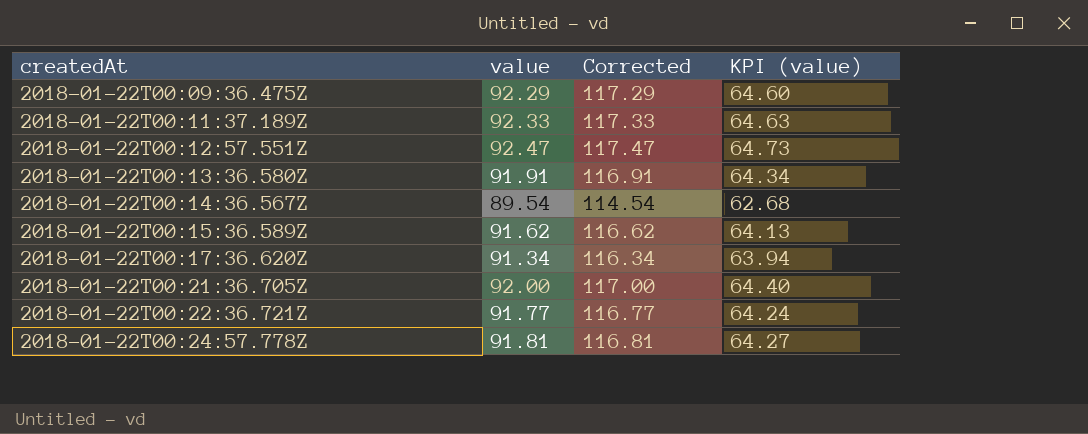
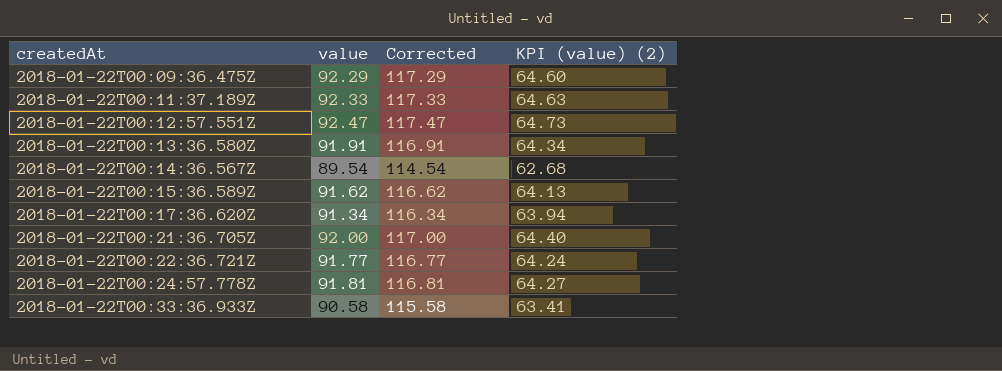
column name: KPI (value) -> KPI (value) (2)
row 2018-01-22T00:33:36.933Z: none -> 90.58 | 115.58 | 63.41

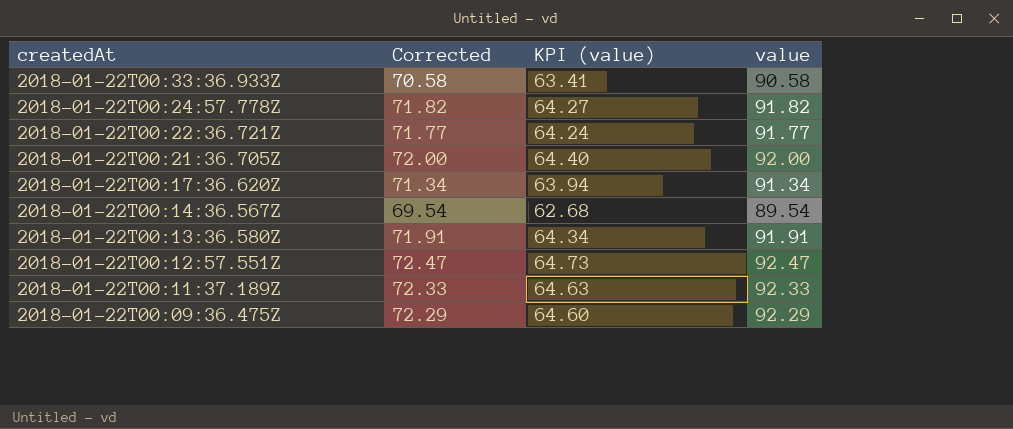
row order: createdAt ascending -> createdAt descending
column Corrected | formula: [value] + 25 -> [value] - 20
column name: KPI (value) (2) -> KPI (value)
column value | position: 2 -> 4
row 2018-01-22T00:15:36.589Z: 91.62 | 116.62 | 64.13 -> none
2018-01-22T00:24:57.778Z | value: 91.81 -> 91.82

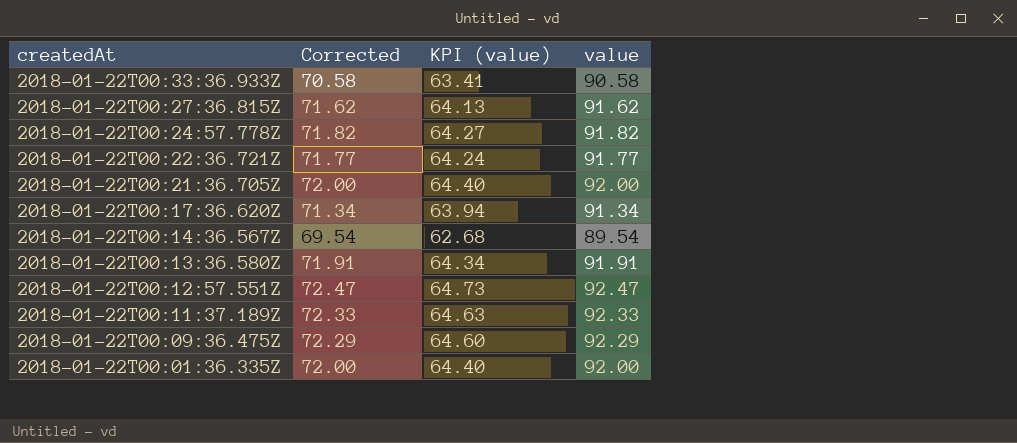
row 2018-01-22T00:27:36.815Z: none -> 71.62 | 64.13 | 91.62
row 2018-01-22T00:01:36.335Z: none -> 72.00 | 64.40 | 92.00

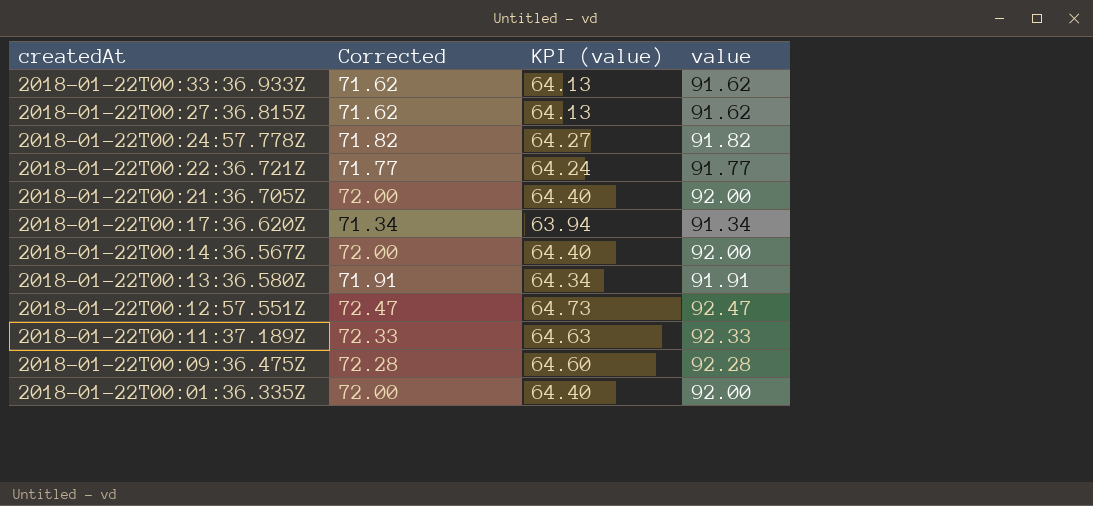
2018-01-22T00:33:36.933Z | Corrected: 70.58 -> 71.62
2018-01-22T00:33:36.933Z | KPI (value): 63.41 -> 64.13
2018-01-22T00:33:36.933Z | value: 90.58 -> 91.62
2018-01-22T00:14:36.567Z | Corrected: 69.54 -> 72.00
2018-01-22T00:14:36.567Z | KPI (value): 62.68 -> 64.40
2018-01-22T00:14:36.567Z | value: 89.54 -> 92.00
2018-01-22T00:09:36.475Z | Corrected: 72.29 -> 72.28
2018-01-22T00:09:36.475Z | value: 92.29 -> 92.28

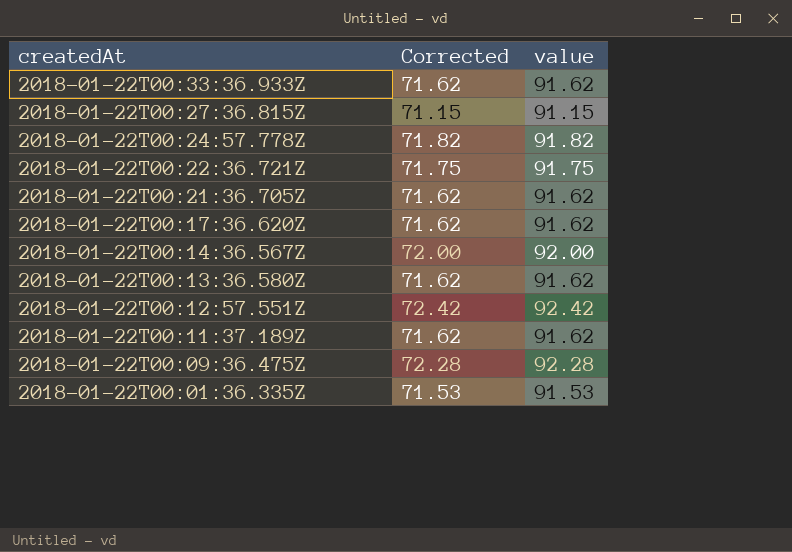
column KPI (value) | formula: [value] * 0.7 -> none
2018-01-22T00:27:36.815Z | Corrected: 71.62 -> 71.15
2018-01-22T00:27:36.815Z | value: 91.62 -> 91.15
2018-01-22T00:22:36.721Z | Corrected: 71.77 -> 71.75
2018-01-22T00:22:36.721Z | value: 91.77 -> 91.75
2018-01-22T00:21:36.705Z | Corrected: 72.00 -> 71.62
2018-01-22T00:21:36.705Z | value: 92.00 -> 91.62
2018-01-22T00:17:36.620Z | Corrected: 71.34 -> 71.62
2018-01-22T00:17:36.620Z | value: 91.34 -> 91.62
2018-01-22T00:13:36.580Z | Corrected: 71.91 -> 71.62
2018-01-22T00:13:36.580Z | value: 91.91 -> 91.62
2018-01-22T00:12:57.551Z | Corrected: 72.47 -> 72.42
2018-01-22T00:12:57.551Z | value: 92.47 -> 92.42
2018-01-22T00:11:37.189Z | Corrected: 72.33 -> 71.62
2018-01-22T00:11:37.189Z | value: 92.33 -> 91.62
2018-01-22T00:01:36.335Z | Corrected: 72.00 -> 71.53
2018-01-22T00:01:36.335Z | value: 92.00 -> 91.53

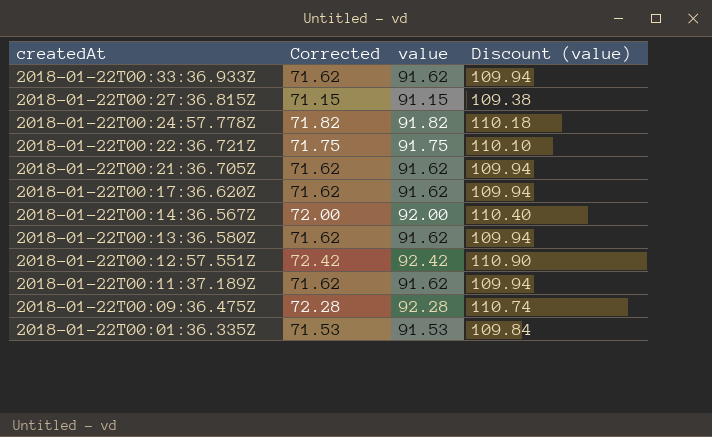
column Discount (value) | formula: none -> [value] * 1.2

